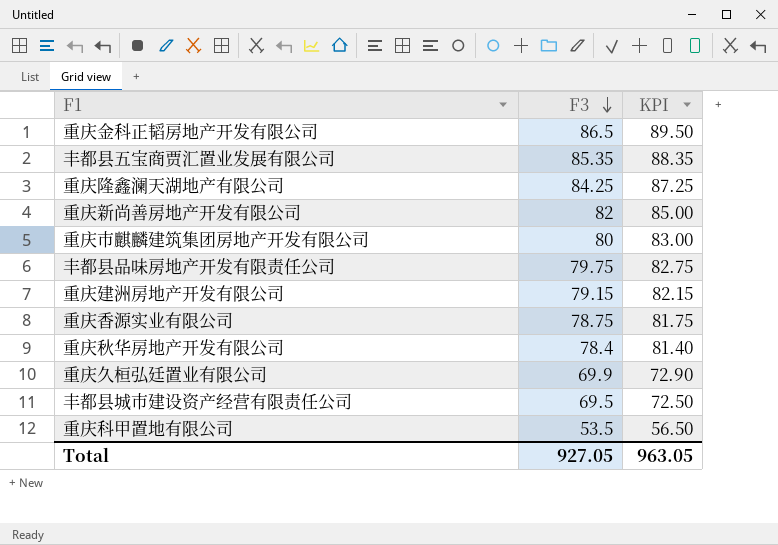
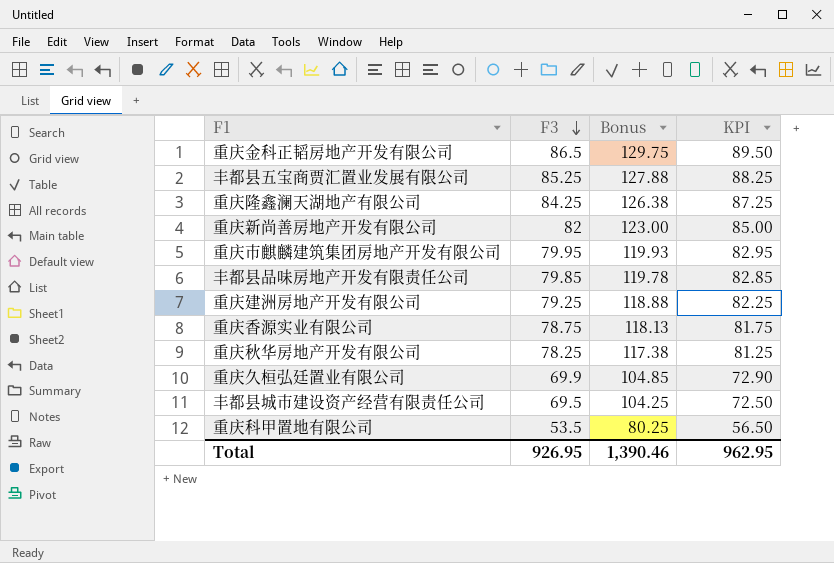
column Bonus | formula: none -> [F3] * 1.5
丰都县五宝商贾汇置业发展有限公司 | F3: 85.35 -> 85.25
丰都县五宝商贾汇置业发展有限公司 | KPI: 88.35 -> 88.25
重庆市麒麟建筑集团房地产开发有限公司 | F3: 80 -> 79.95
重庆市麒麟建筑集团房地产开发有限公司 | KPI: 83.00 -> 82.95
丰都县品味房地产开发有限责任公司 | F3: 79.75 -> 79.85
丰都县品味房地产开发有限责任公司 | KPI: 82.75 -> 82.85
重庆建洲房地产开发有限公司 | F3: 79.15 -> 79.25
重庆建洲房地产开发有限公司 | KPI: 82.15 -> 82.25
重庆秋华房地产开发有限公司 | F3: 78.4 -> 78.25
重庆秋华房地产开发有限公司 | KPI: 81.40 -> 81.25
Total | F3: 927.05 -> 926.95
Total | KPI: 963.05 -> 962.95

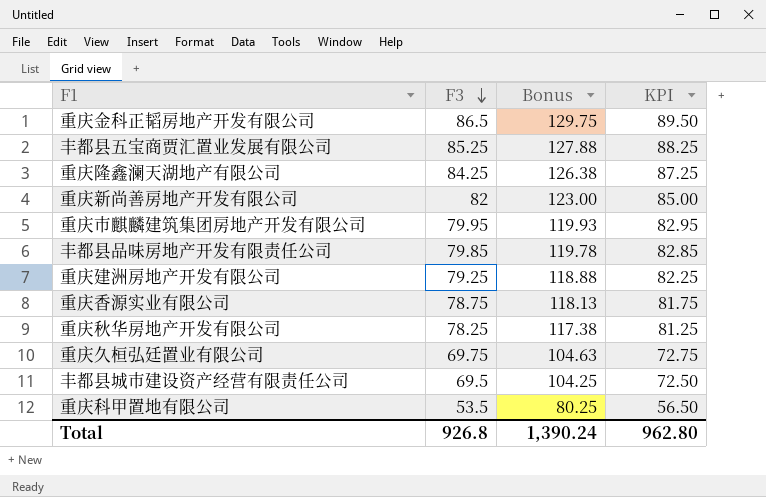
重庆久桓弘廷置业有限公司 | F3: 69.9 -> 69.75
重庆久桓弘廷置业有限公司 | Bonus: 104.85 -> 104.63
重庆久桓弘廷置业有限公司 | KPI: 72.90 -> 72.75
Total | F3: 926.95 -> 926.8
Total | Bonus: 1,390.46 -> 1,390.24
Total | KPI: 962.95 -> 962.80

